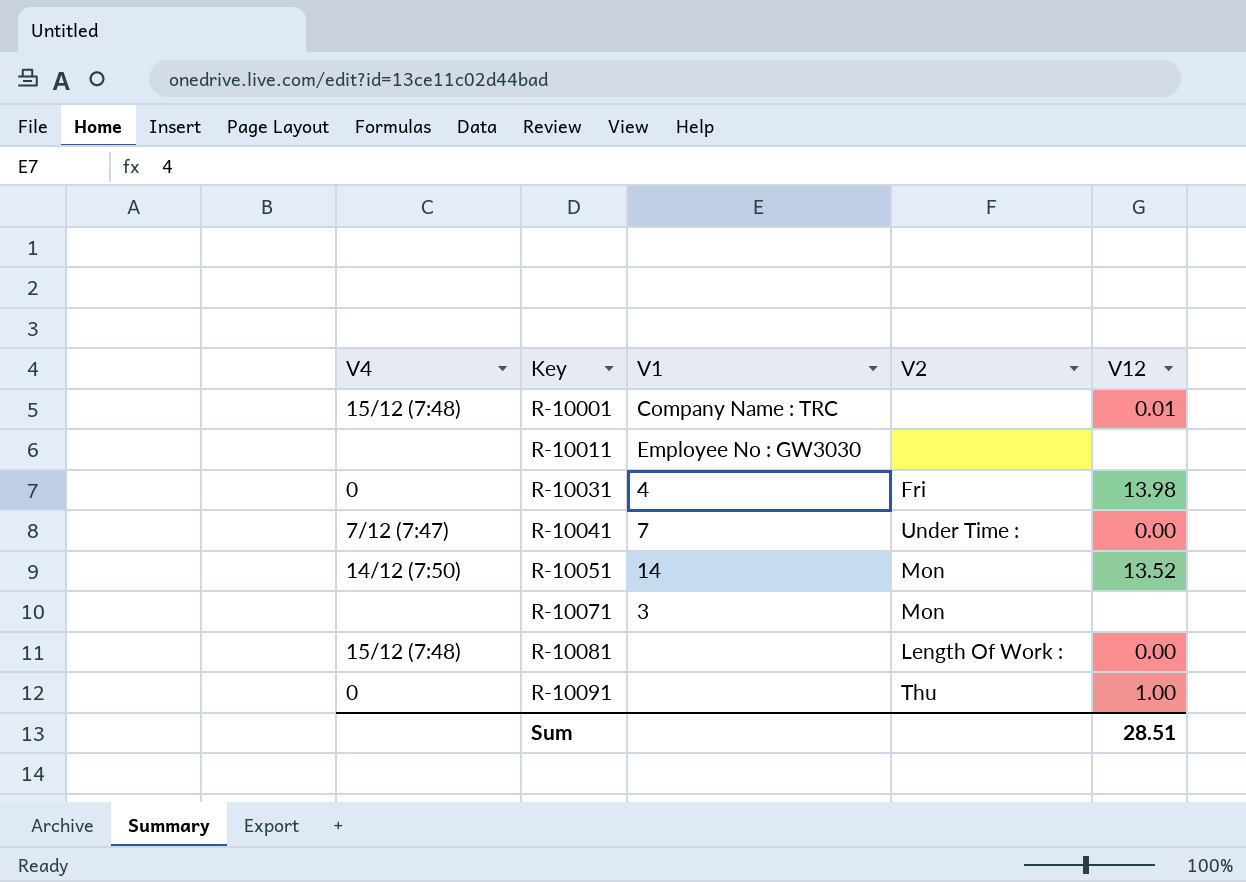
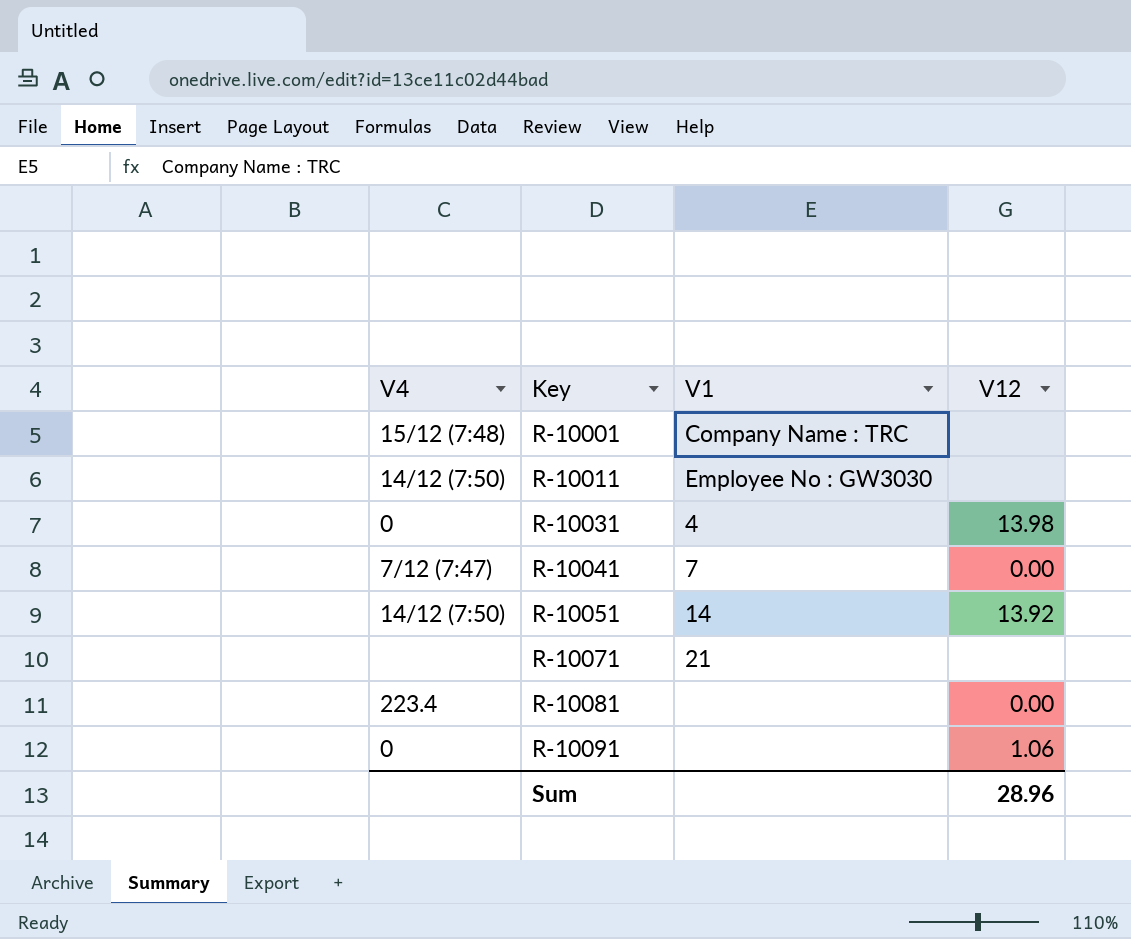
column V2 | position: 4 -> none
R-10001 | V12: 0.01 -> none
R-10011 | V4: none -> 14/12 (7:50)
R-10051 | V12: 13.52 -> 13.92
R-10071 | V1: 3 -> 21
R-10081 | V4: 15/12 (7:48) -> 223.4
R-10091 | V12: 1.00 -> 1.06
Sum | V12: 28.51 -> 28.96

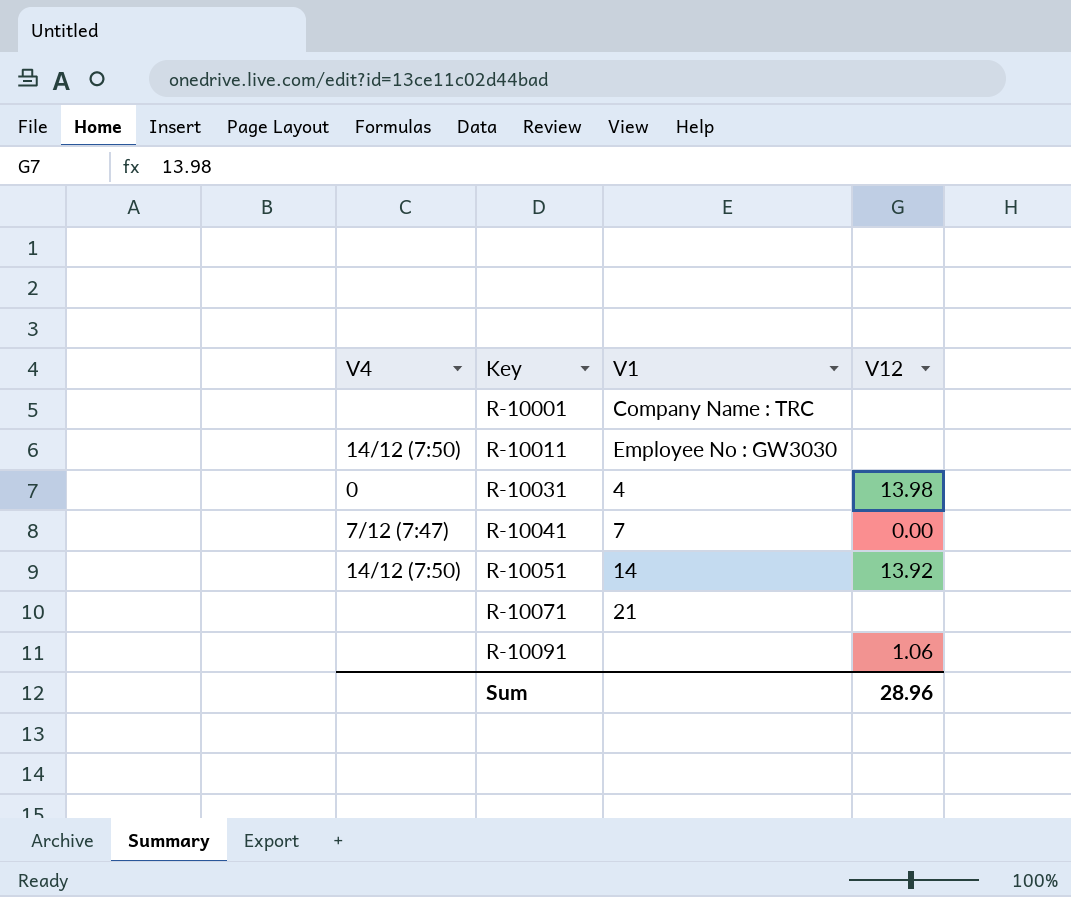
row R-10081: 223.4 | none | 0.00 -> none
R-10001 | V4: 15/12 (7:48) -> none
R-10091 | V4: 0 -> none

